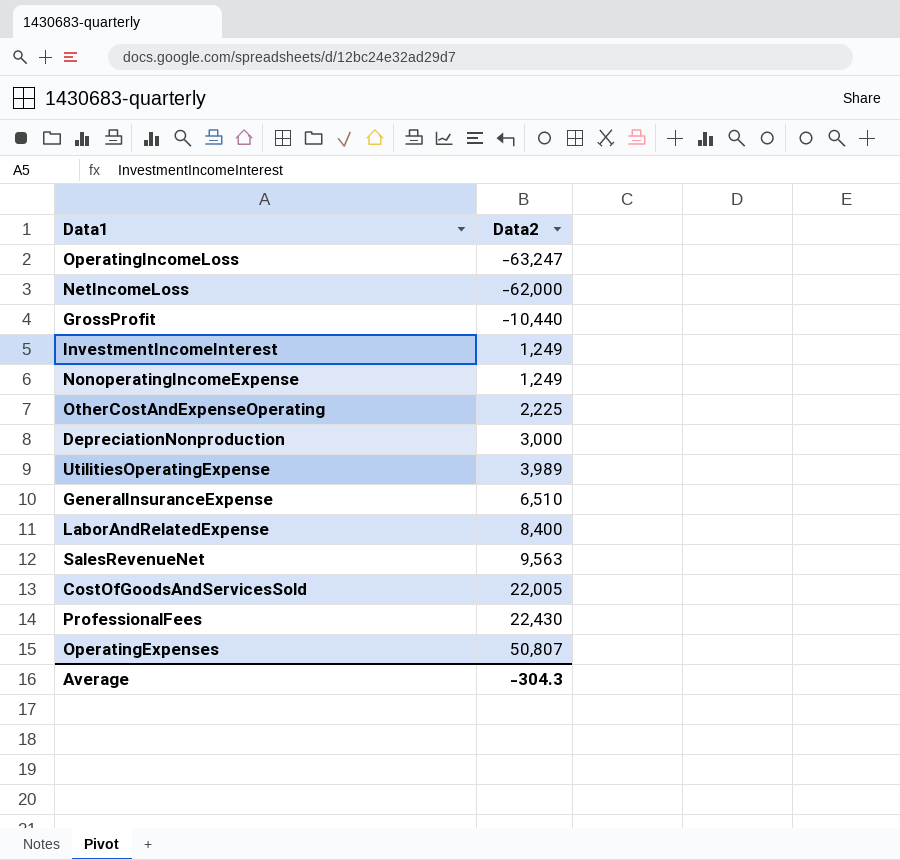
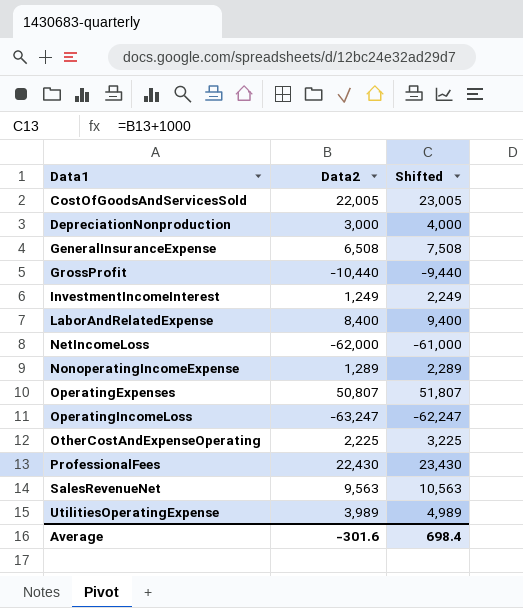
row order: Data2 ascending -> Data1 ascending
column Shifted | formula: none -> [Data2] + 1000
GeneralInsuranceExpense | Data2: 6,510 -> 6,508
NonoperatingIncomeExpense | Data2: 1,249 -> 1,289
Average | Data2: -304.3 -> -301.6

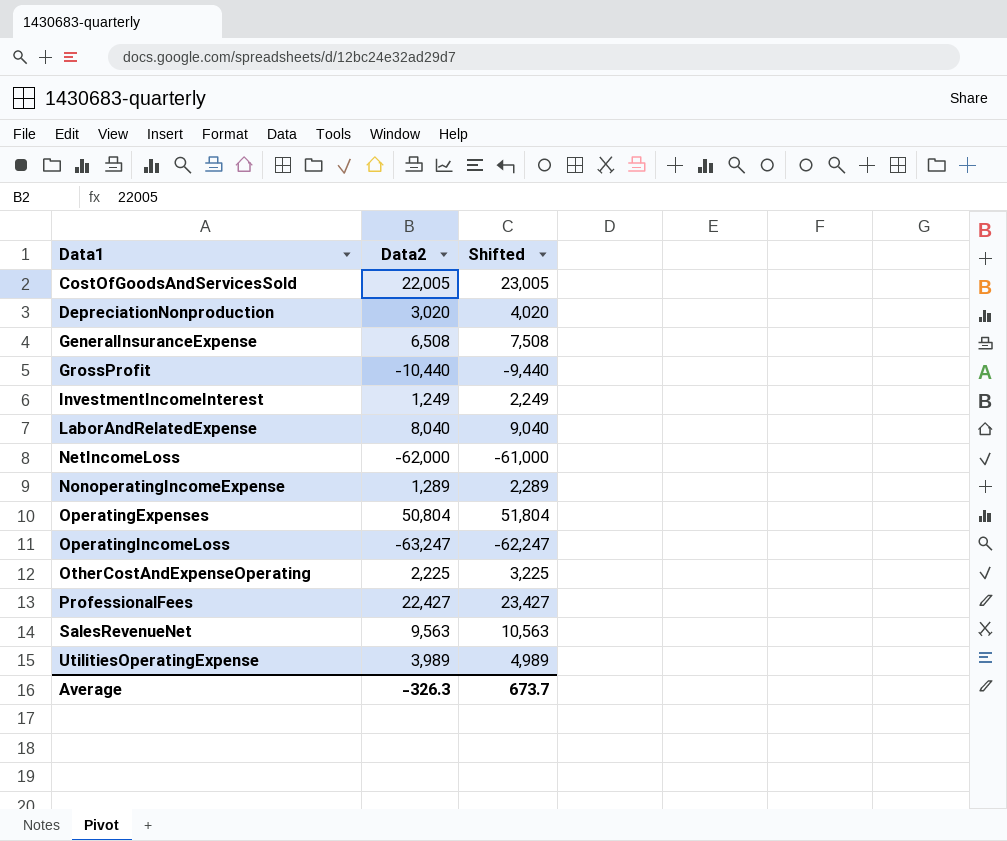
DepreciationNonproduction | Data2: 3,000 -> 3,020
DepreciationNonproduction | Shifted: 4,000 -> 4,020
LaborAndRelatedExpense | Data2: 8,400 -> 8,040
LaborAndRelatedExpense | Shifted: 9,400 -> 9,040
OperatingExpenses | Data2: 50,807 -> 50,804
OperatingExpenses | Shifted: 51,807 -> 51,804
ProfessionalFees | Data2: 22,430 -> 22,427
ProfessionalFees | Shifted: 23,430 -> 23,427
Average | Data2: -301.6 -> -326.3
Average | Shifted: 698.4 -> 673.7

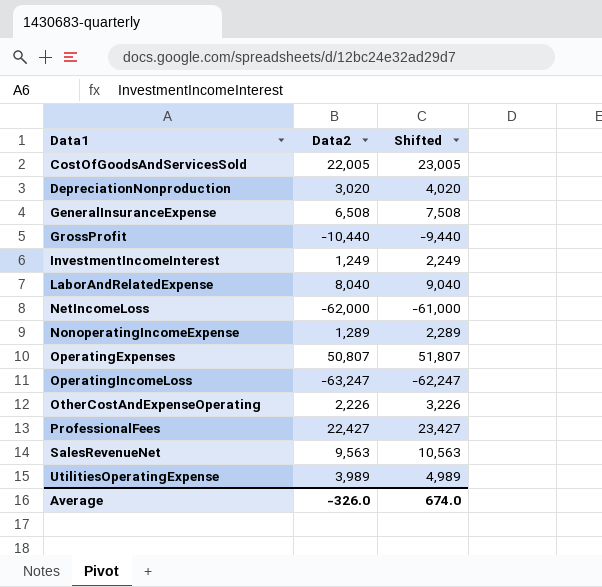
OperatingExpenses | Data2: 50,804 -> 50,807
OperatingExpenses | Shifted: 51,804 -> 51,807
OtherCostAndExpenseOperating | Data2: 2,225 -> 2,226
OtherCostAndExpenseOperating | Shifted: 3,225 -> 3,226
Average | Data2: -326.3 -> -326.0
Average | Shifted: 673.7 -> 674.0

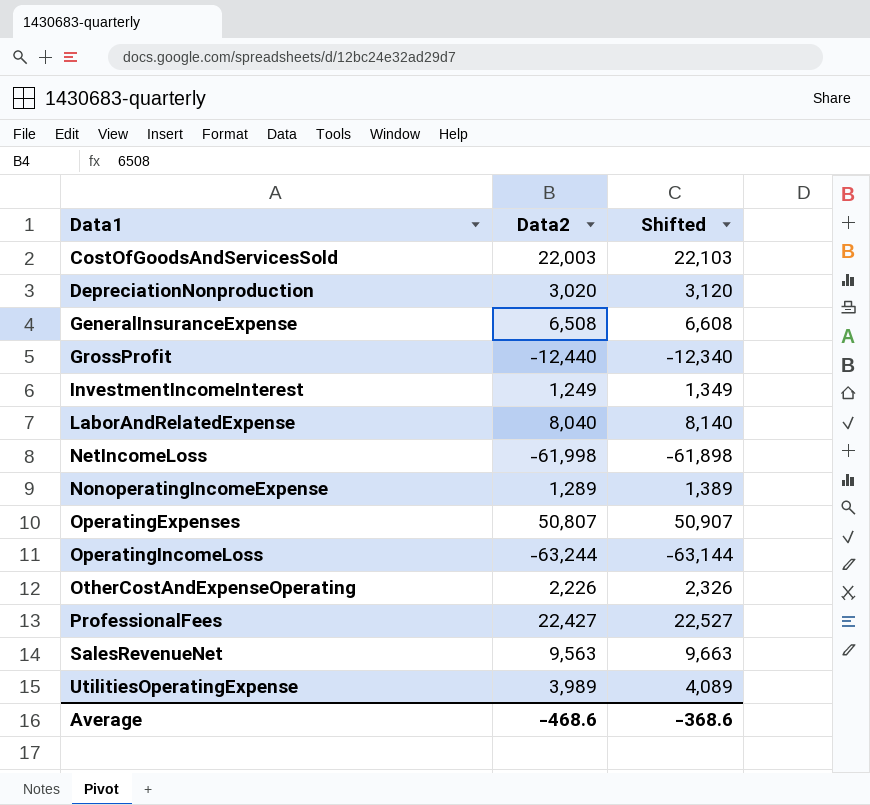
column Shifted | formula: [Data2] + 1000 -> [Data2] + 100
CostOfGoodsAndServicesSold | Data2: 22,005 -> 22,003
GrossProfit | Data2: -10,440 -> -12,440
NetIncomeLoss | Data2: -62,000 -> -61,998
OperatingIncomeLoss | Data2: -63,247 -> -63,244
Average | Data2: -326.0 -> -468.6
Average | Shifted: 674.0 -> -368.6

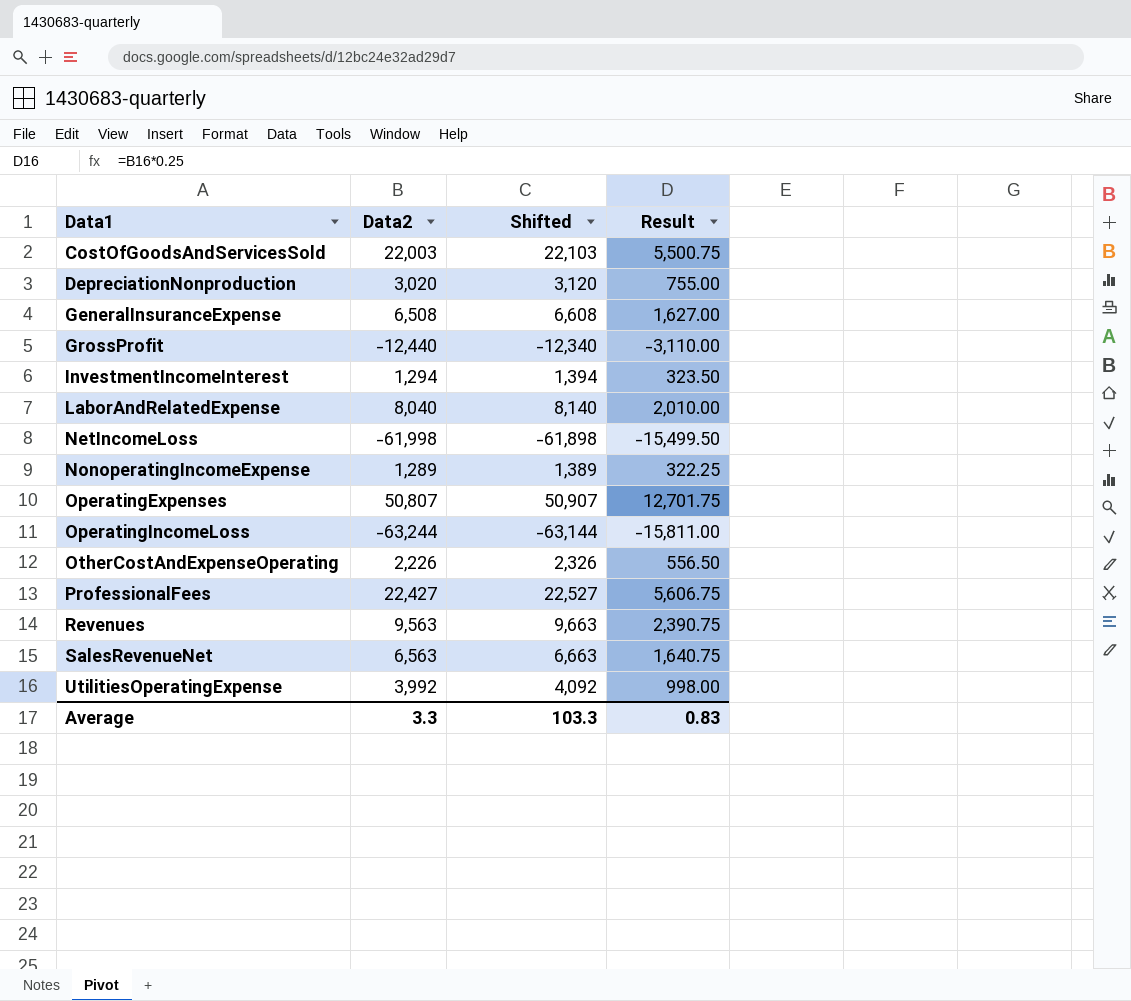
column Result | formula: none -> [Data2] * 0.25
InvestmentIncomeInterest | Data2: 1,249 -> 1,294
InvestmentIncomeInterest | Shifted: 1,349 -> 1,394
row Revenues: none -> 9,563 | 9,663 | 2,390.75
SalesRevenueNet | Data2: 9,563 -> 6,563
SalesRevenueNet | Shifted: 9,663 -> 6,663
UtilitiesOperatingExpense | Data2: 3,989 -> 3,992
UtilitiesOperatingExpense | Shifted: 4,089 -> 4,092
Average | Data2: -468.6 -> 3.3
Average | Shifted: -368.6 -> 103.3

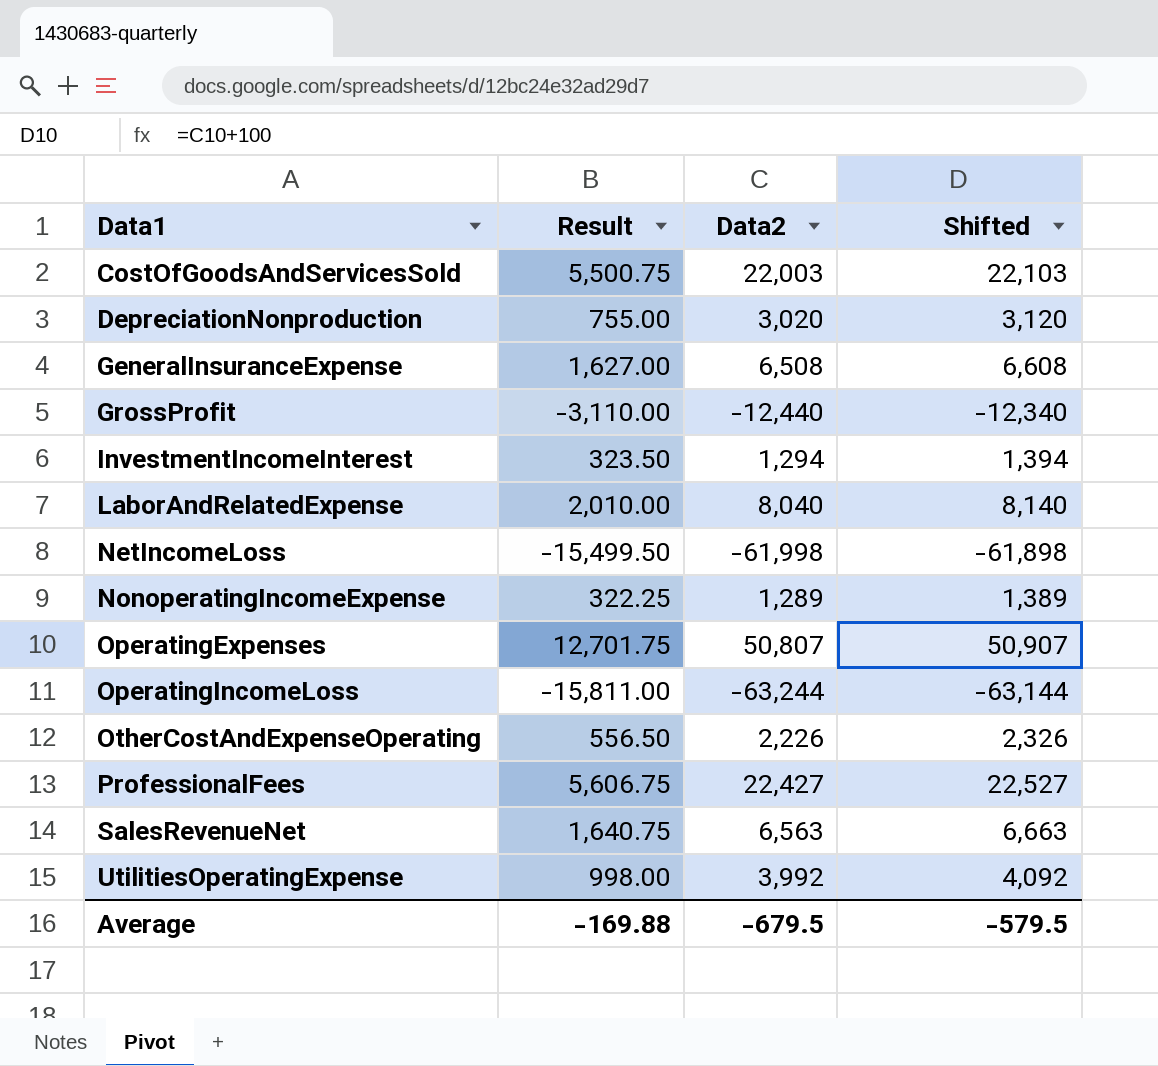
column Result | position: 4 -> 2
row Revenues: 9,563 | 9,663 | 2,390.75 -> none
Average | Result: 0.83 -> -169.88
Average | Data2: 3.3 -> -679.5
Average | Shifted: 103.3 -> -579.5

